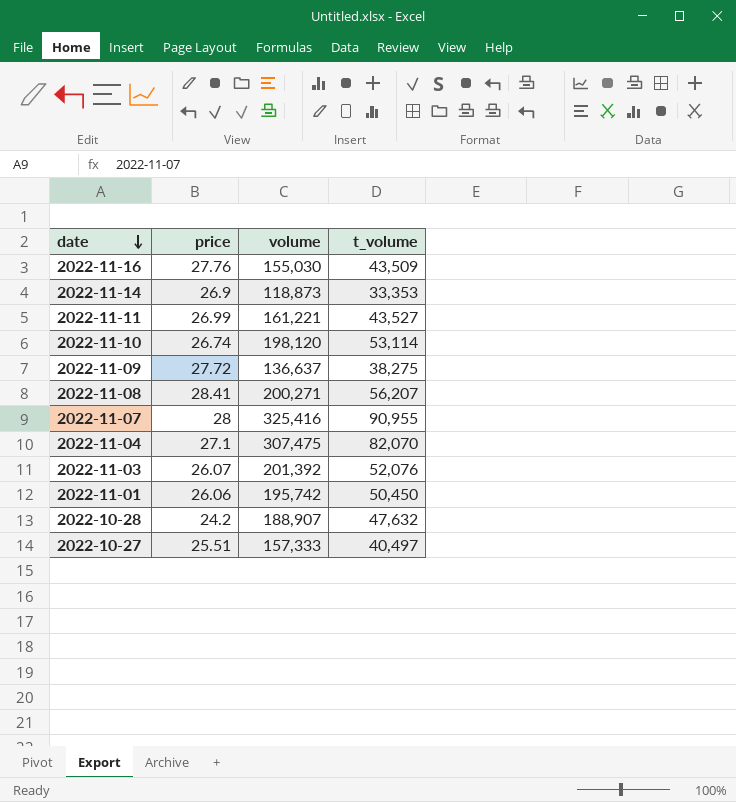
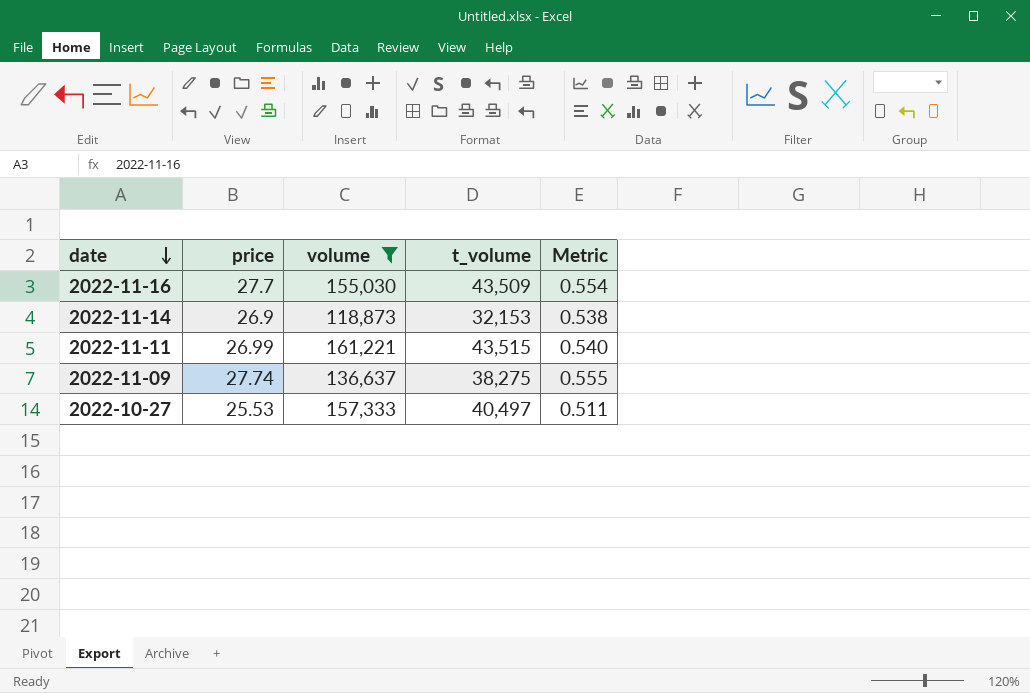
filter: none -> volume <= 161,221
column Metric | formula: none -> [price] * 0.02
2022-11-16 | price: 27.76 -> 27.7
2022-11-14 | t_volume: 33,353 -> 32,153
2022-11-11 | t_volume: 43,527 -> 43,515
2022-11-09 | price: 27.72 -> 27.74
2022-10-27 | price: 25.51 -> 25.53

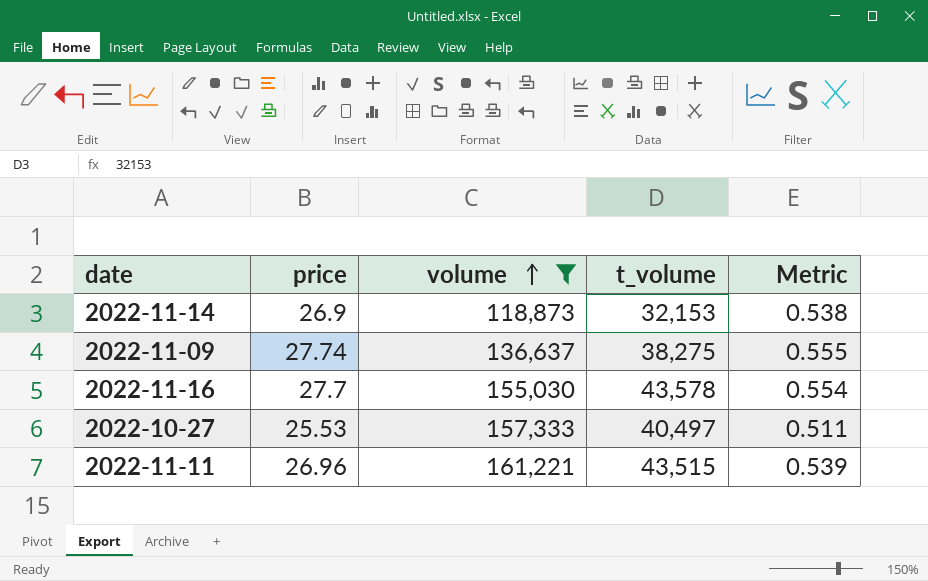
row order: date descending -> volume ascending
2022-11-16 | t_volume: 43,509 -> 43,578
2022-11-11 | price: 26.99 -> 26.96
2022-11-11 | Metric: 0.540 -> 0.539

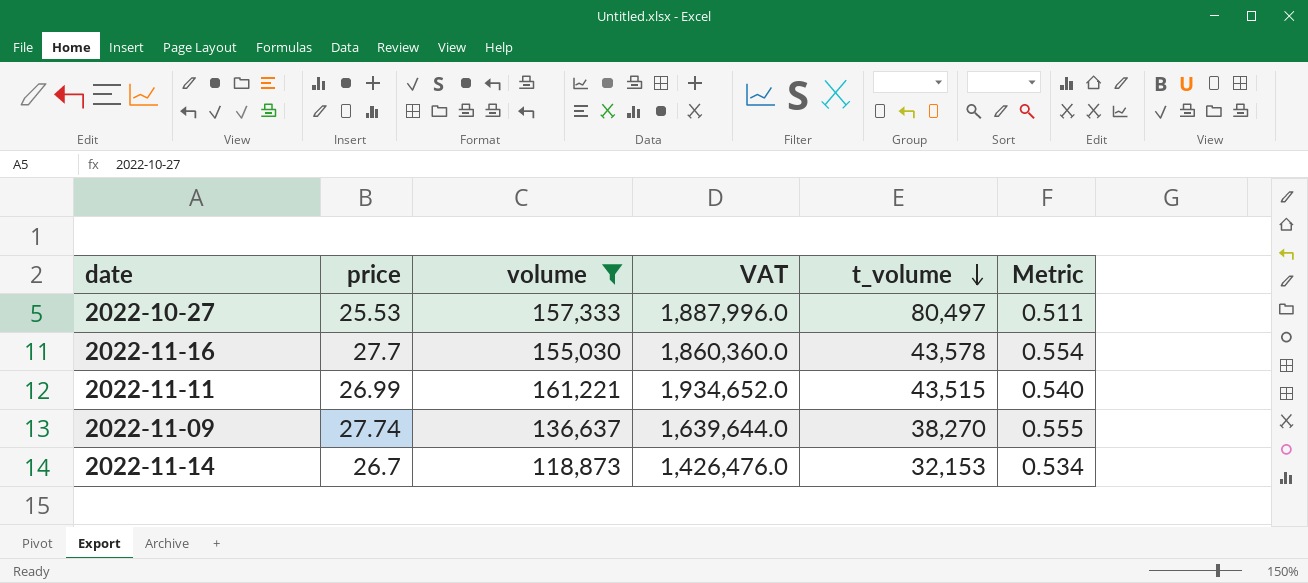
row order: volume ascending -> t_volume descending
column VAT | formula: none -> [volume] * 12
2022-10-27 | t_volume: 40,497 -> 80,497
2022-11-11 | price: 26.96 -> 26.99
2022-11-11 | Metric: 0.539 -> 0.540
2022-11-09 | t_volume: 38,275 -> 38,270
2022-11-14 | price: 26.9 -> 26.7
2022-11-14 | Metric: 0.538 -> 0.534

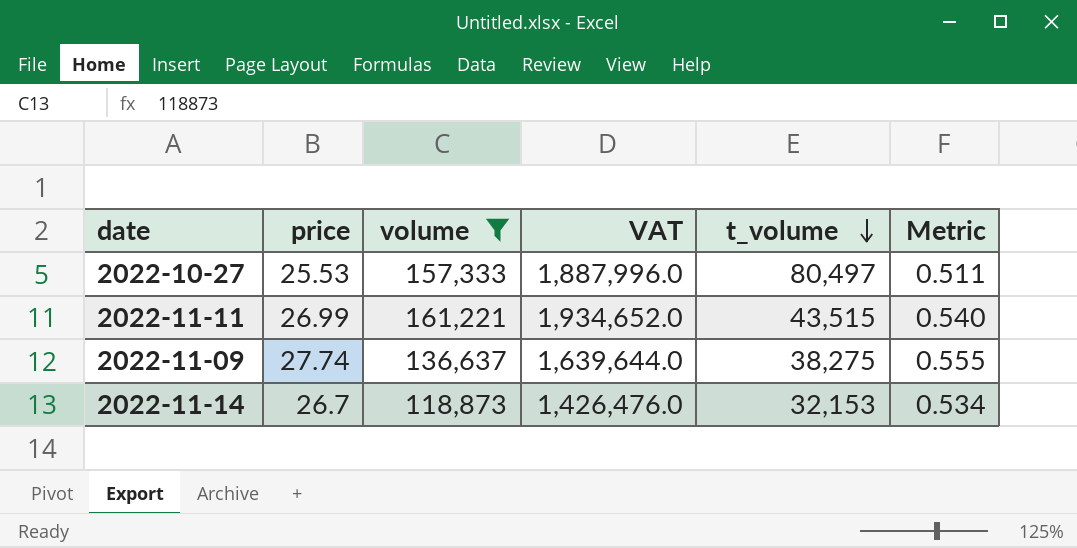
row 2022-11-16: 27.7 | 155,030 | 1,860,360.0 | 43,578 | 0.554 -> none
2022-11-09 | t_volume: 38,270 -> 38,275

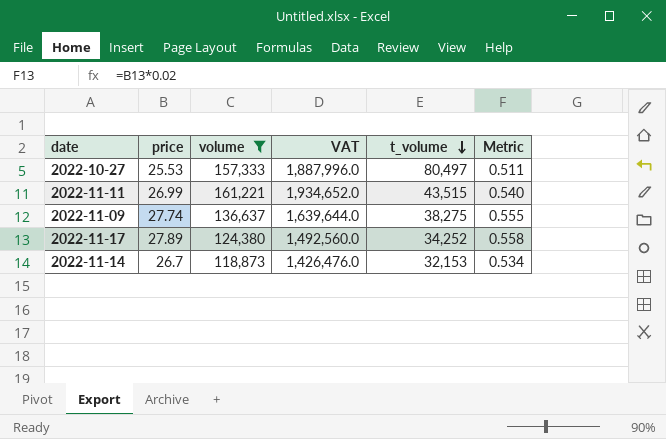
row 2022-11-17: none -> 27.89 | 124,380 | 1,492,560.0 | 34,252 | 0.558

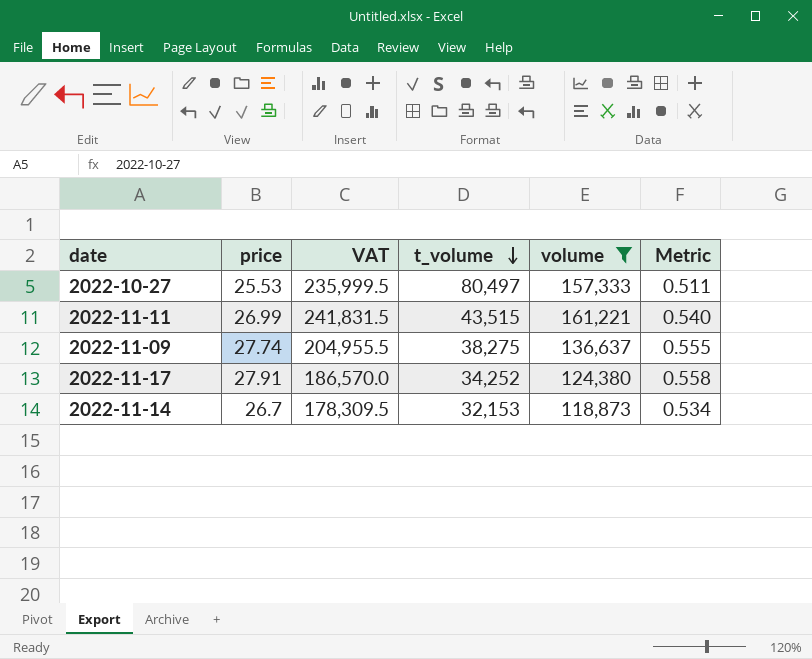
column VAT | formula: [volume] * 12 -> [volume] * 1.5
column volume | position: 3 -> 5
2022-11-17 | price: 27.89 -> 27.91

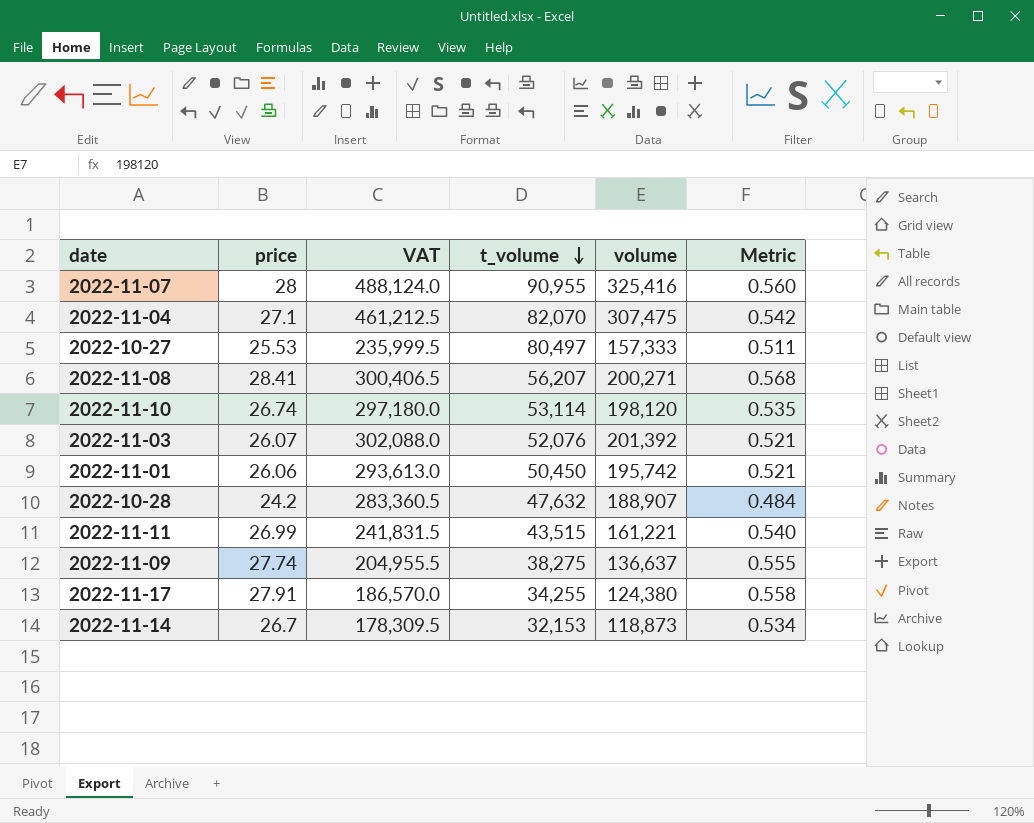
filter: volume <= 161,221 -> none
2022-11-17 | t_volume: 34,252 -> 34,255

